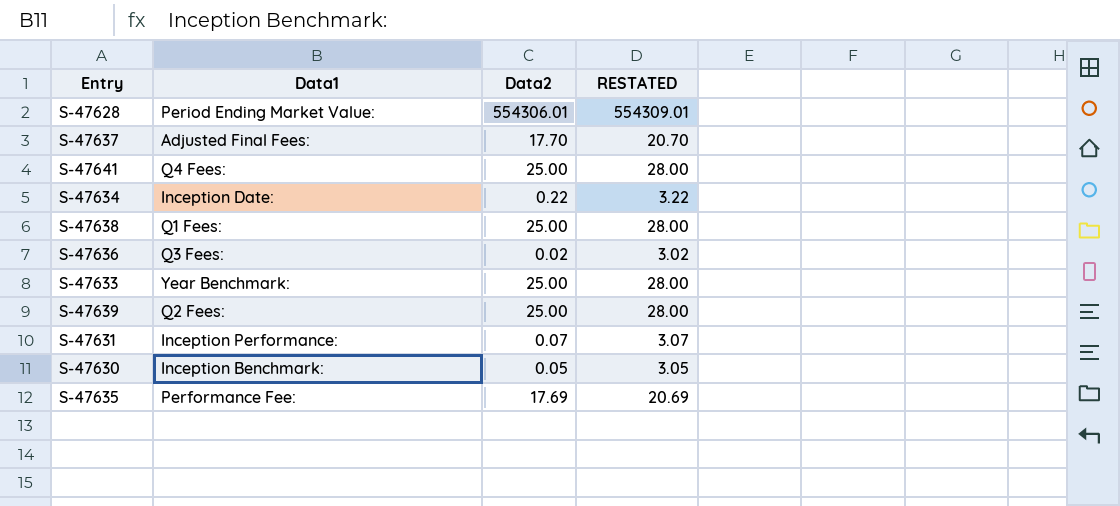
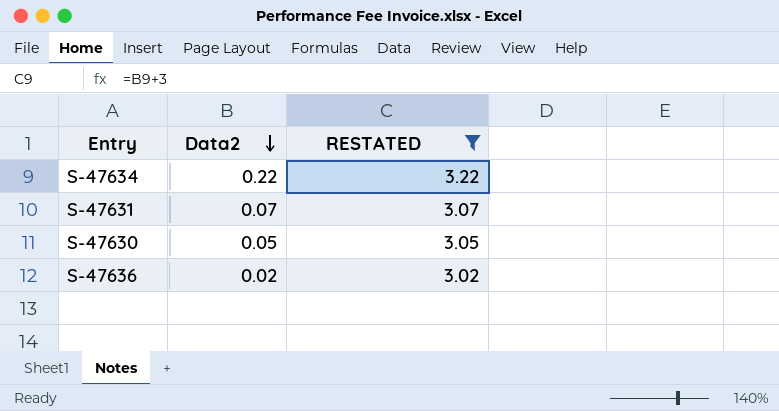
filter: none -> RESTATED <= 3.22
row order: none -> Data2 descending
column Data1 | position: 2 -> none

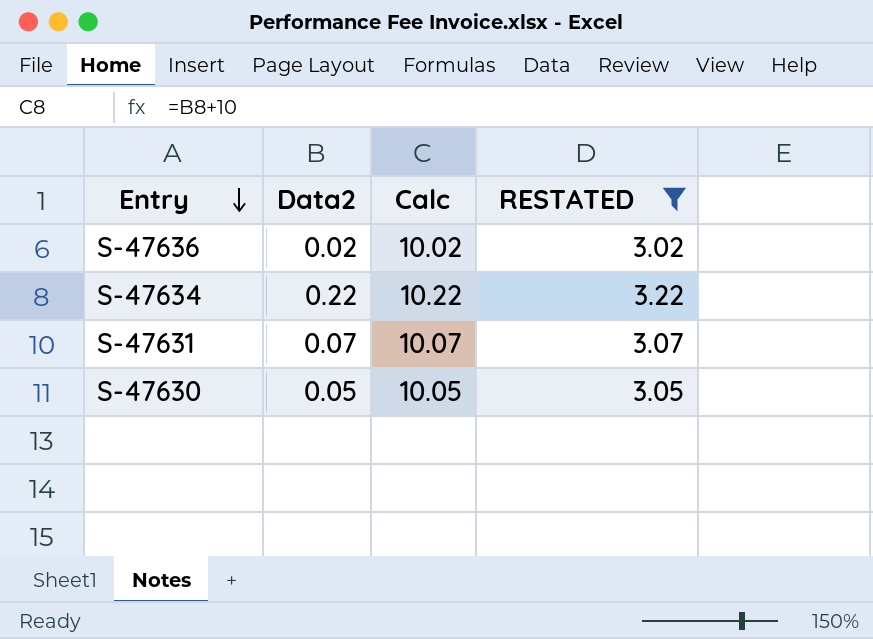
row order: Data2 descending -> Entry descending
column Calc | formula: none -> [Data2] + 10

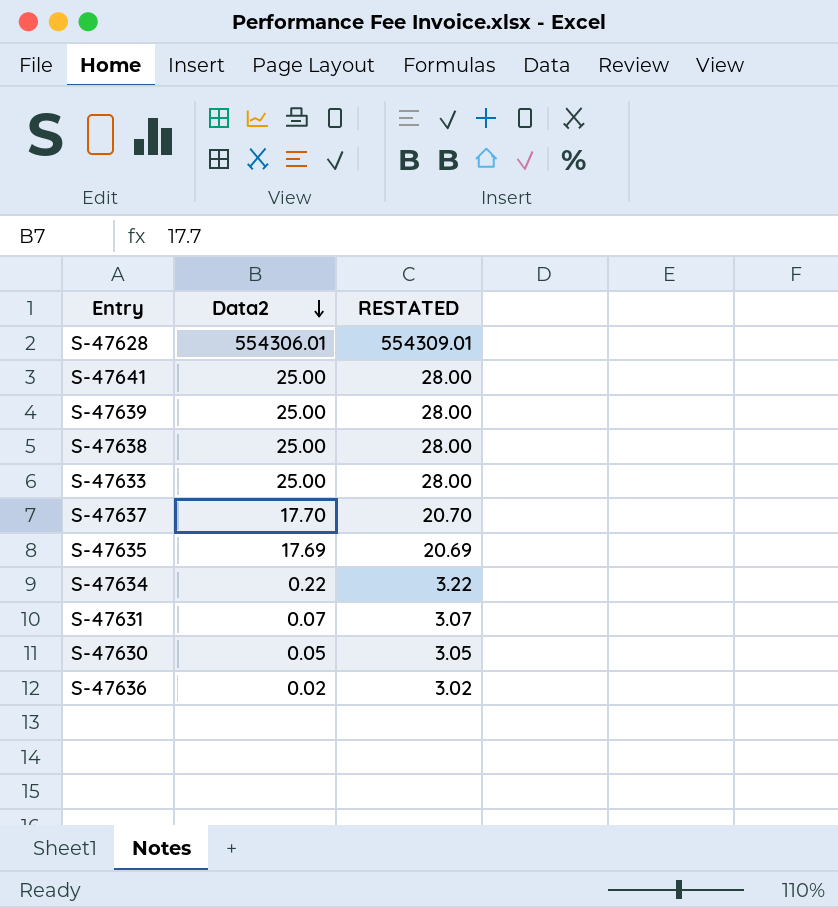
filter: RESTATED <= 3.22 -> none
row order: Entry descending -> Data2 descending
column Calc | formula: [Data2] + 10 -> none

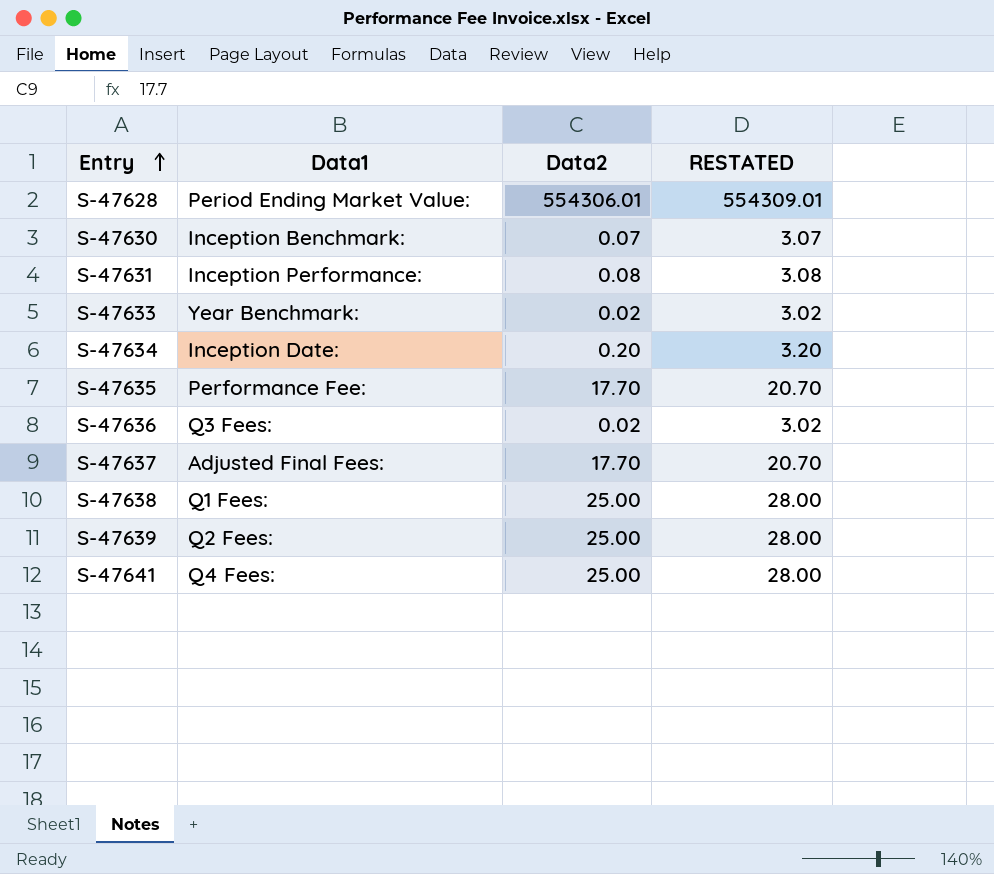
row order: Data2 descending -> Entry ascending
column Data1 | position: none -> 2
S-47630 | Data2: 0.05 -> 0.07
S-47630 | RESTATED: 3.05 -> 3.07
S-47631 | Data2: 0.07 -> 0.08
S-47631 | RESTATED: 3.07 -> 3.08
S-47633 | Data2: 25.00 -> 0.02
S-47633 | RESTATED: 28.00 -> 3.02
S-47634 | Data2: 0.22 -> 0.20
S-47634 | RESTATED: 3.22 -> 3.20
S-47635 | Data2: 17.69 -> 17.70
S-47635 | RESTATED: 20.69 -> 20.70

